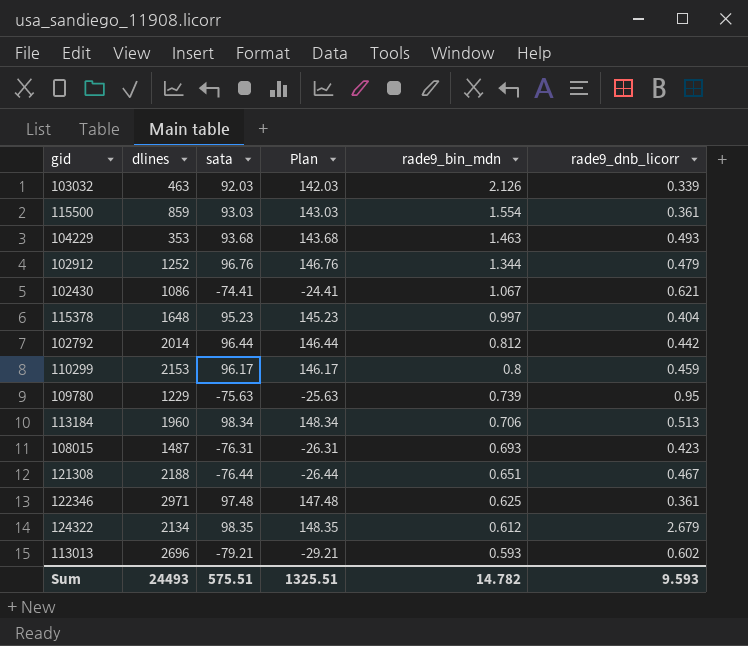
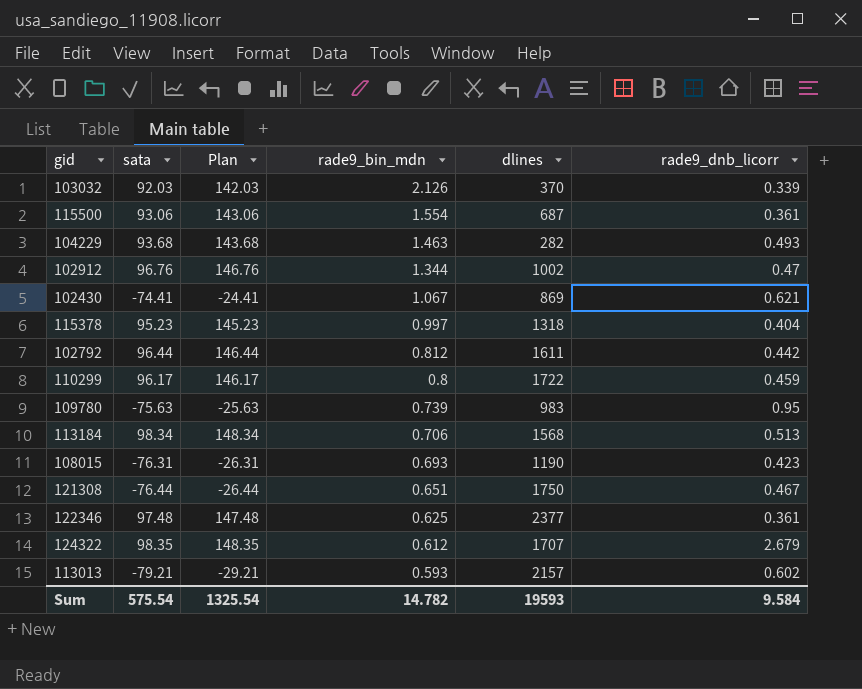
column dlines | position: 2 -> 5
103032 | dlines: 463 -> 370
115500 | sata: 93.03 -> 93.06
115500 | Plan: 143.03 -> 143.06
115500 | dlines: 859 -> 687
104229 | dlines: 353 -> 282
102912 | dlines: 1252 -> 1002
102912 | rade9_dnb_licorr: 0.479 -> 0.47
102430 | dlines: 1086 -> 869
115378 | dlines: 1648 -> 1318
102792 | dlines: 2014 -> 1611
110299 | dlines: 2153 -> 1722
109780 | dlines: 1229 -> 983
113184 | dlines: 1960 -> 1568
108015 | dlines: 1487 -> 1190
121308 | dlines: 2188 -> 1750
122346 | dlines: 2971 -> 2377
124322 | dlines: 2134 -> 1707
113013 | dlines: 2696 -> 2157
Sum | sata: 575.51 -> 575.54
Sum | Plan: 1325.51 -> 1325.54
Sum | dlines: 24493 -> 19593
Sum | rade9_dnb_licorr: 9.593 -> 9.584

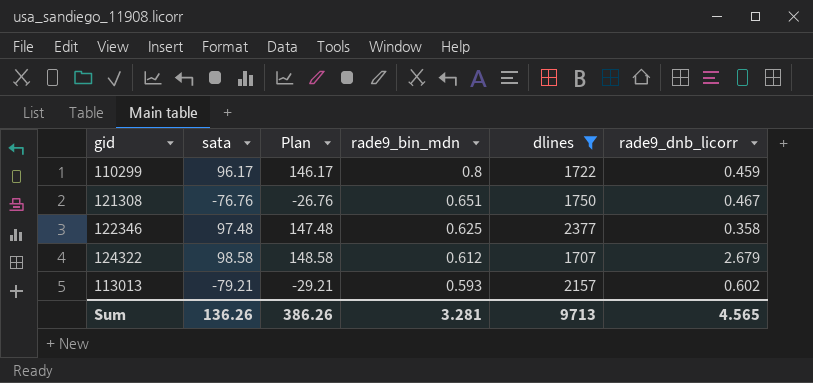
filter: none -> dlines >= 1707
121308 | sata: -76.44 -> -76.76
121308 | Plan: -26.44 -> -26.76
122346 | rade9_dnb_licorr: 0.361 -> 0.358
124322 | sata: 98.35 -> 98.58
124322 | Plan: 148.35 -> 148.58
Sum | sata: 575.54 -> 136.26
Sum | Plan: 1325.54 -> 386.26
Sum | rade9_bin_mdn: 14.782 -> 3.281
Sum | dlines: 19593 -> 9713
Sum | rade9_dnb_licorr: 9.584 -> 4.565

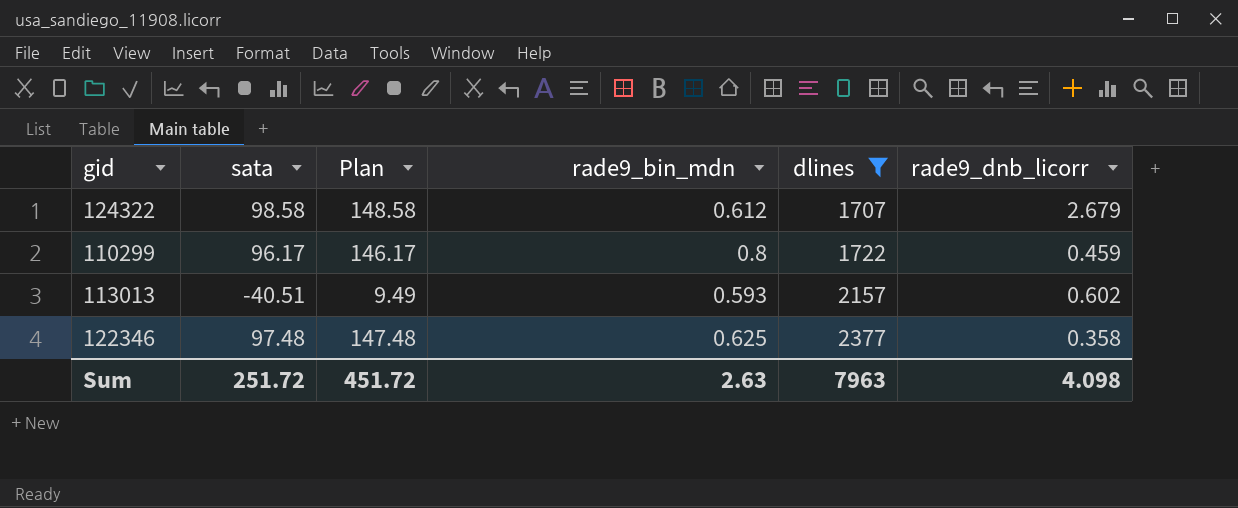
row order: rade9_bin_mdn descending -> dlines ascending
row 121308: -76.76 | -26.76 | 0.651 | 1750 | 0.467 -> none
113013 | sata: -79.21 -> -40.51
113013 | Plan: -29.21 -> 9.49
Sum | sata: 136.26 -> 251.72
Sum | Plan: 386.26 -> 451.72
Sum | rade9_bin_mdn: 3.281 -> 2.63
Sum | dlines: 9713 -> 7963
Sum | rade9_dnb_licorr: 4.565 -> 4.098

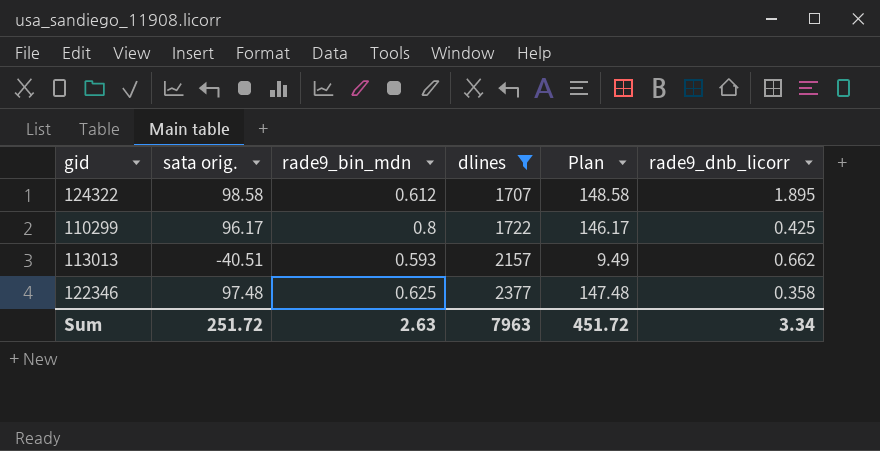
column name: sata -> sata orig.
column Plan | position: 3 -> 5
124322 | rade9_dnb_licorr: 2.679 -> 1.895
110299 | rade9_dnb_licorr: 0.459 -> 0.425
113013 | rade9_dnb_licorr: 0.602 -> 0.662
Sum | rade9_dnb_licorr: 4.098 -> 3.34

